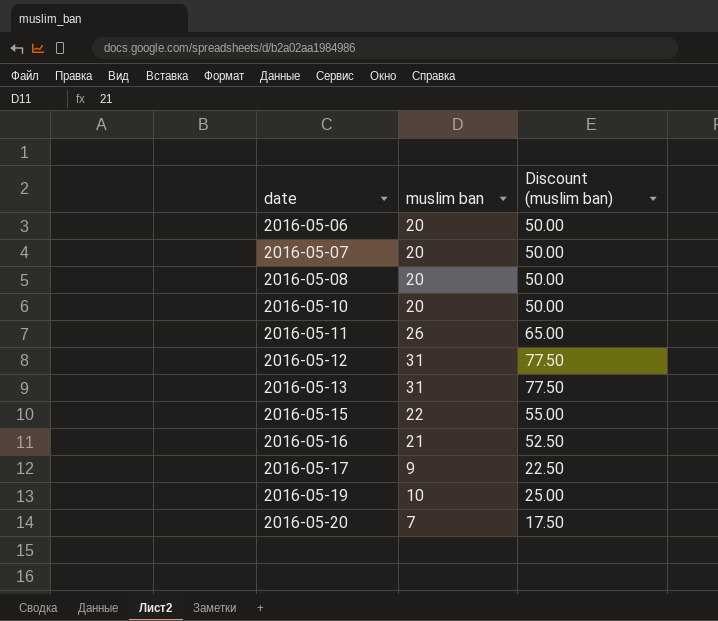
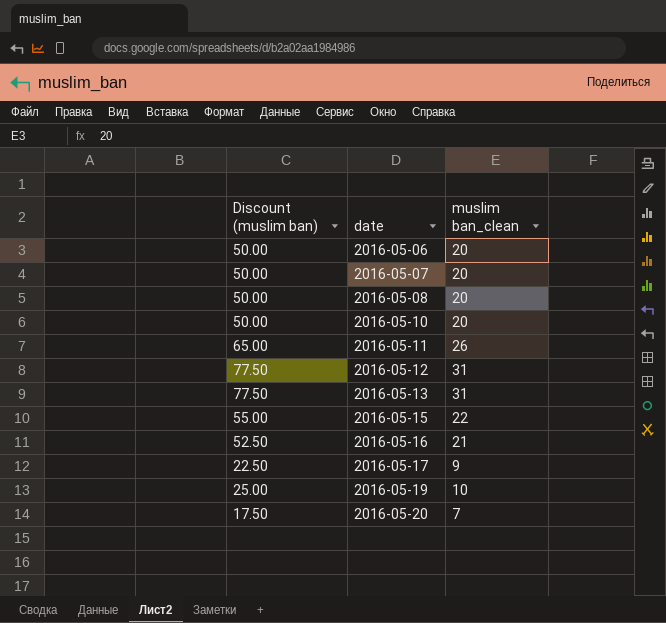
column Discount (muslim ban) | position: 3 -> 1
column name: muslim ban -> muslim ban_clean

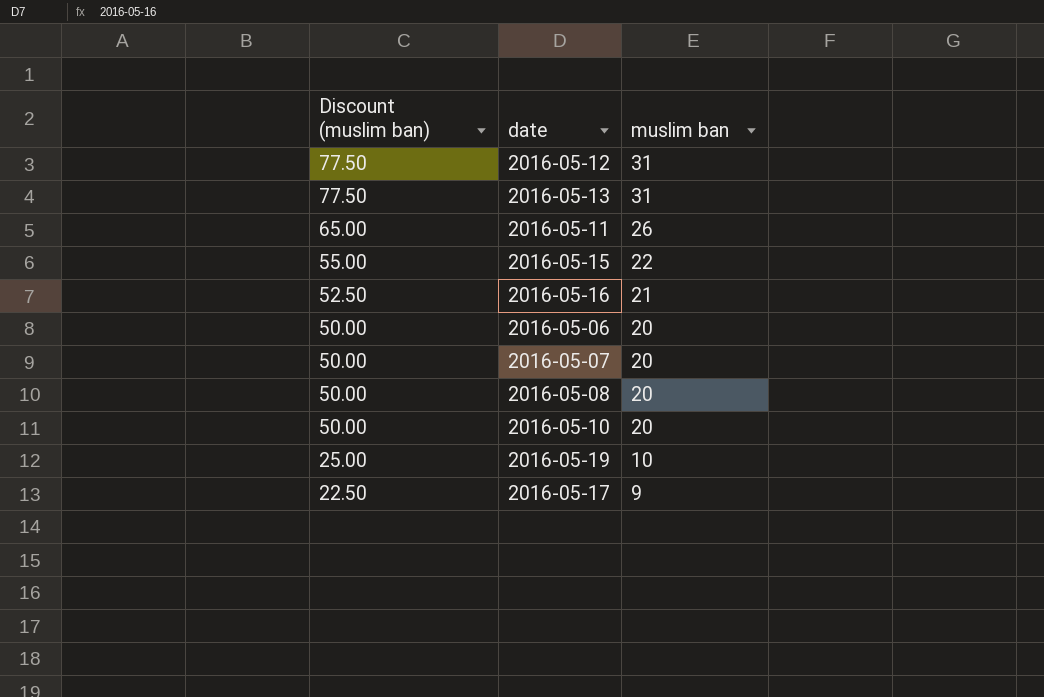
row order: date ascending -> Discount (muslim ban) descending
column name: muslim ban_clean -> muslim ban
row 2016-05-20: 17.50 | 7 -> none

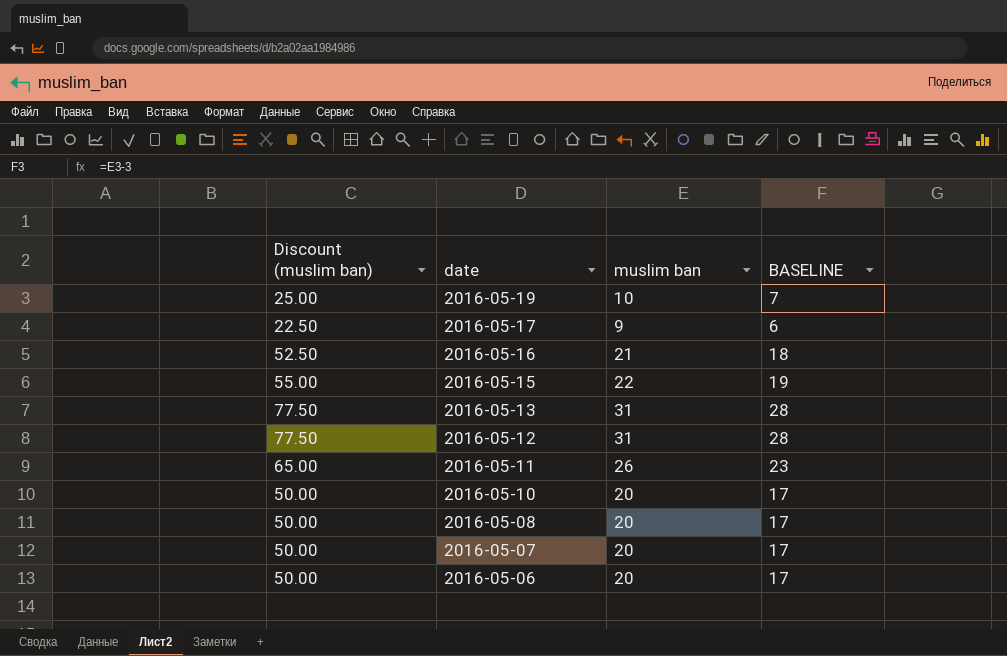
row order: Discount (muslim ban) descending -> date descending
column BASELINE | formula: none -> [muslim ban] - 3

